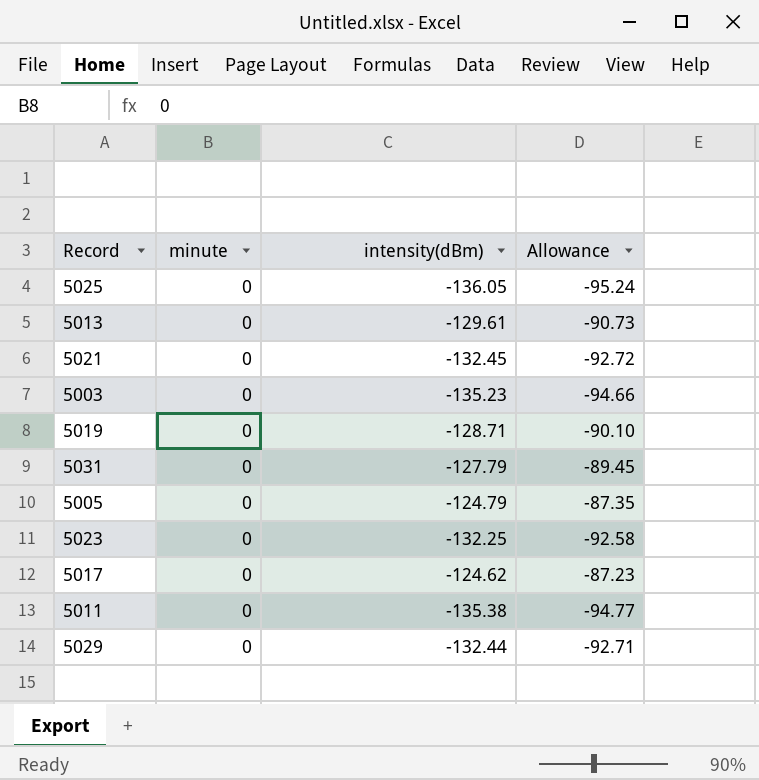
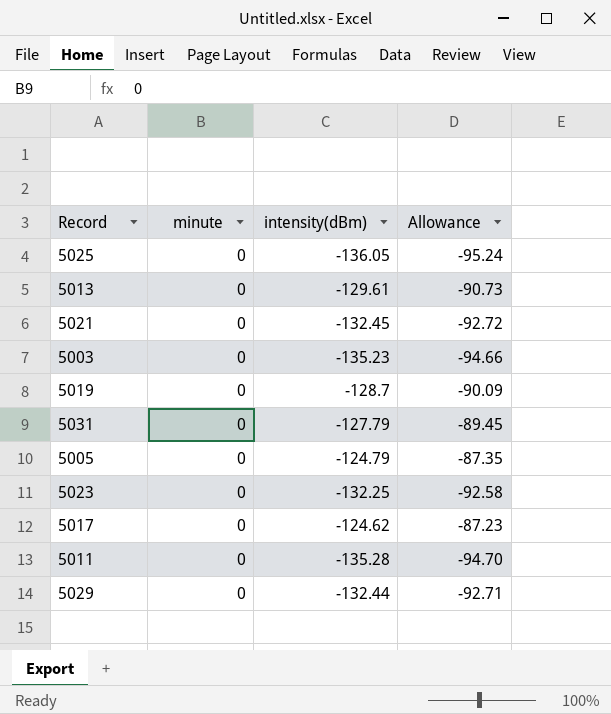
5019 | intensity(dBm): -128.71 -> -128.7
5019 | Allowance: -90.10 -> -90.09
5011 | intensity(dBm): -135.38 -> -135.28
5011 | Allowance: -94.77 -> -94.70

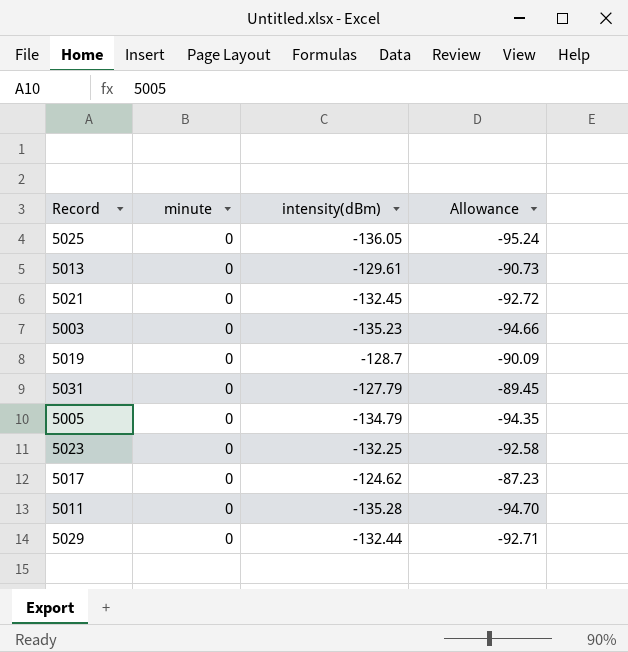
5005 | intensity(dBm): -124.79 -> -134.79
5005 | Allowance: -87.35 -> -94.35

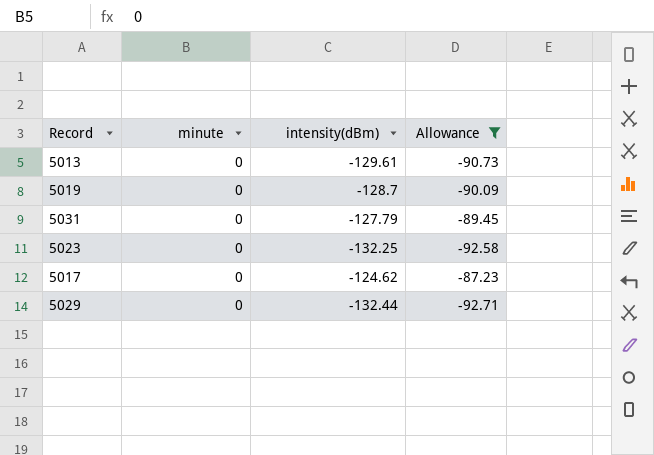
filter: none -> Allowance >= -92.71

